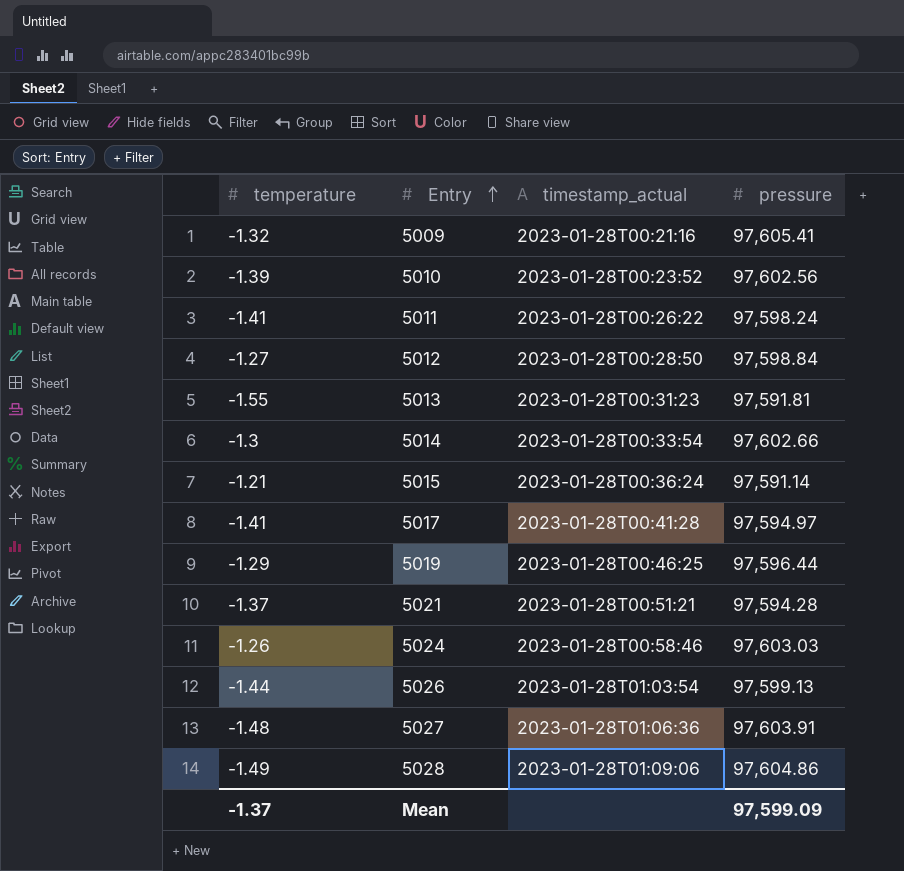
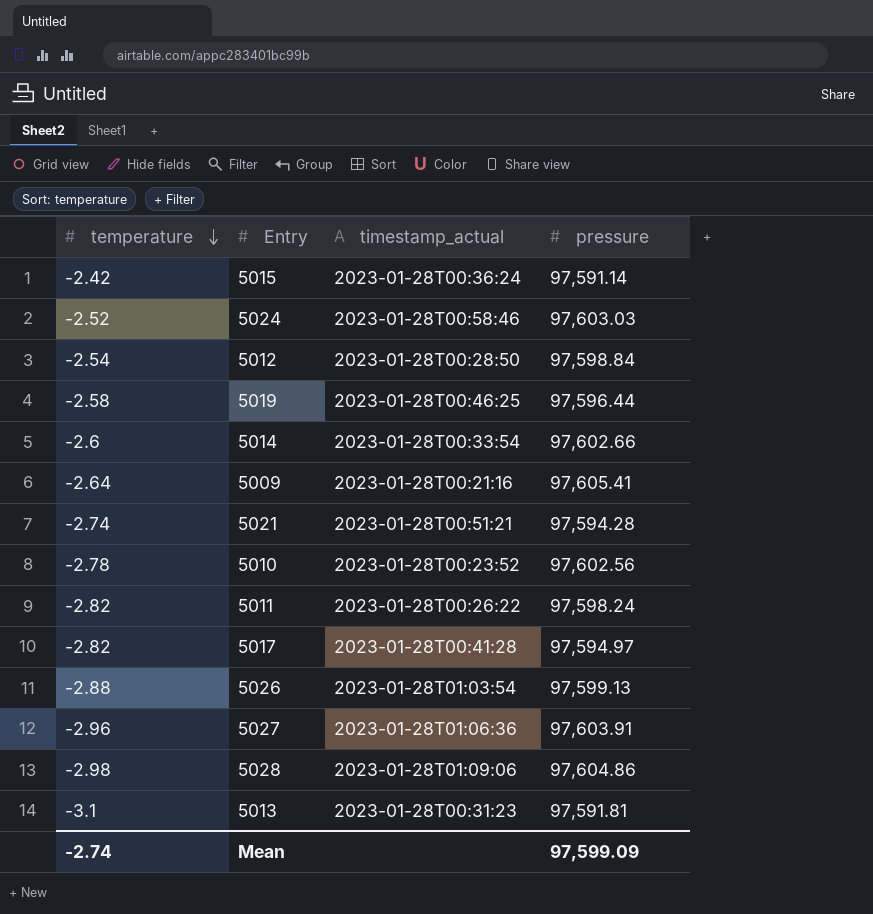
row order: Entry ascending -> temperature descending
5015 | temperature: -1.21 -> -2.42
5024 | temperature: -1.26 -> -2.52
5012 | temperature: -1.27 -> -2.54
5019 | temperature: -1.29 -> -2.58
5014 | temperature: -1.3 -> -2.6
5009 | temperature: -1.32 -> -2.64
5021 | temperature: -1.37 -> -2.74
5010 | temperature: -1.39 -> -2.78
5011 | temperature: -1.41 -> -2.82
5017 | temperature: -1.41 -> -2.82
5026 | temperature: -1.44 -> -2.88
5027 | temperature: -1.48 -> -2.96
5028 | temperature: -1.49 -> -2.98
5013 | temperature: -1.55 -> -3.1
Mean | temperature: -1.37 -> -2.74

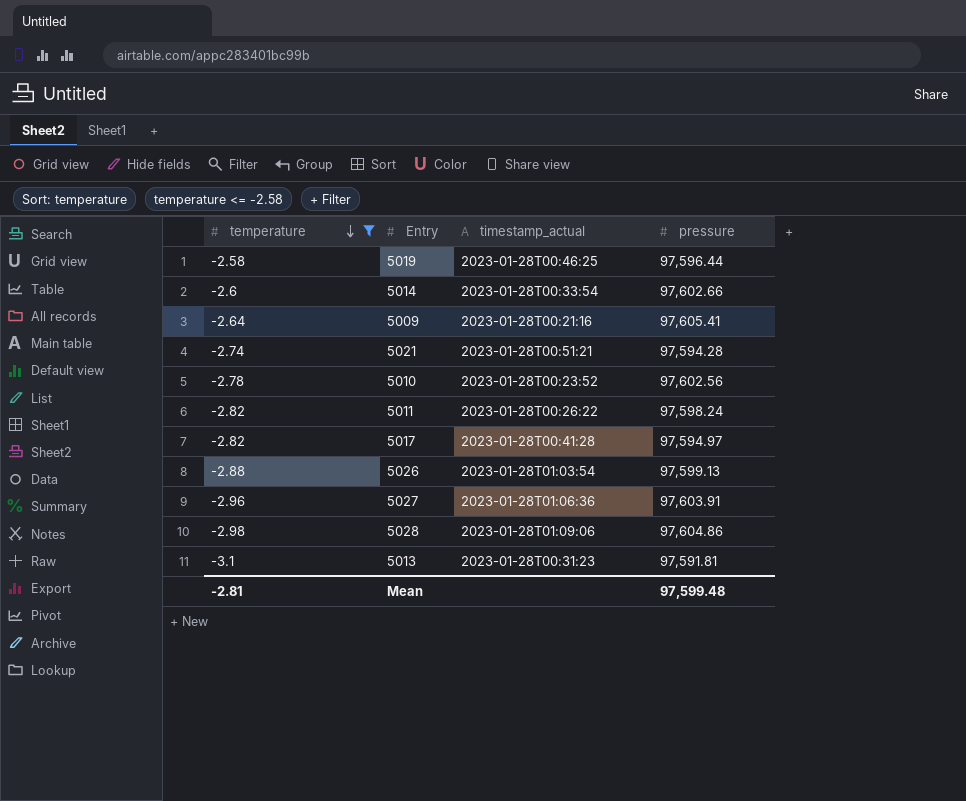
filter: none -> temperature <= -2.58
Mean | temperature: -2.74 -> -2.81
Mean | pressure: 97,599.09 -> 97,599.48

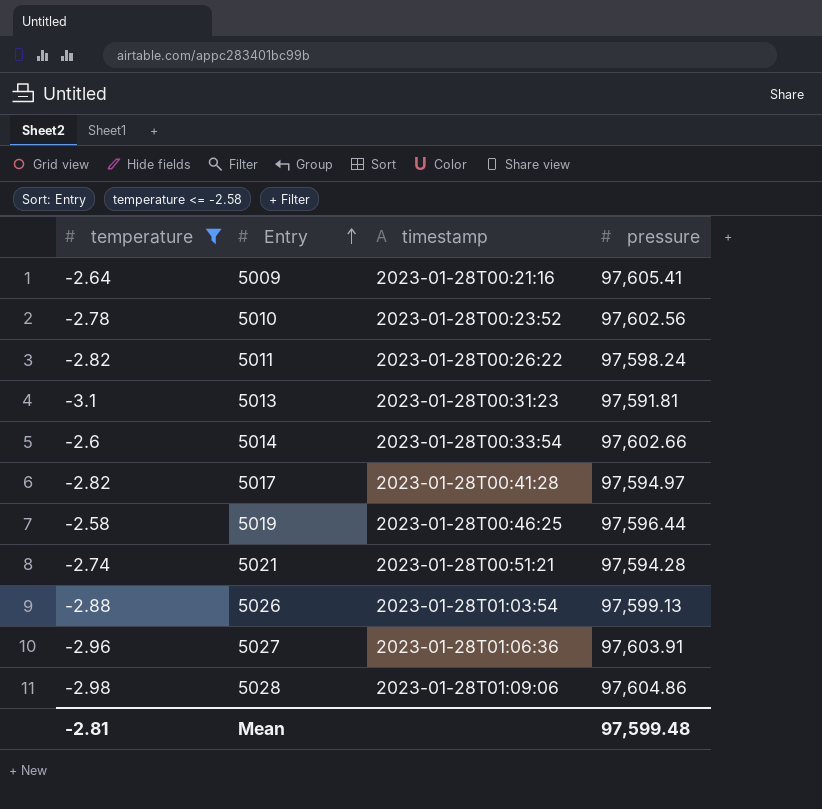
row order: temperature descending -> Entry ascending
column name: timestamp_actual -> timestamp

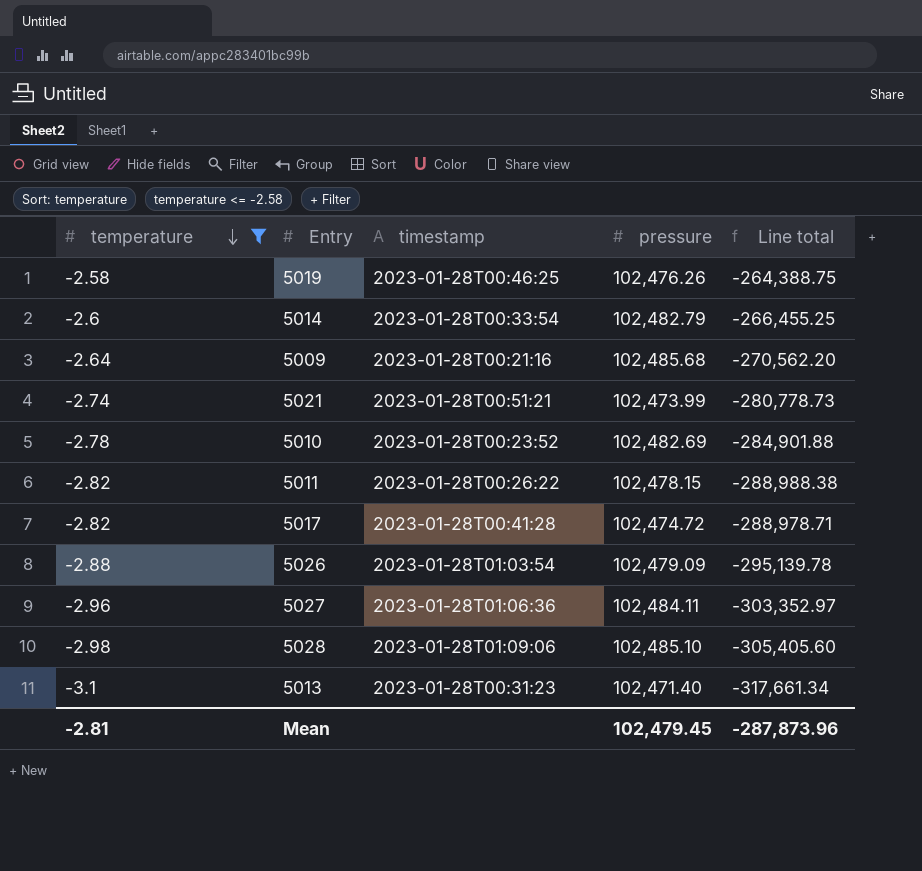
row order: Entry ascending -> temperature descending
column Line total | formula: none -> [temperature] * [pressure]
5019 | pressure: 97,596.44 -> 102,476.26
5014 | pressure: 97,602.66 -> 102,482.79
5009 | pressure: 97,605.41 -> 102,485.68
5021 | pressure: 97,594.28 -> 102,473.99
5010 | pressure: 97,602.56 -> 102,482.69
5011 | pressure: 97,598.24 -> 102,478.15
5017 | pressure: 97,594.97 -> 102,474.72
5026 | pressure: 97,599.13 -> 102,479.09
5027 | pressure: 97,603.91 -> 102,484.11
5028 | pressure: 97,604.86 -> 102,485.10
5013 | pressure: 97,591.81 -> 102,471.40
Mean | pressure: 97,599.48 -> 102,479.45

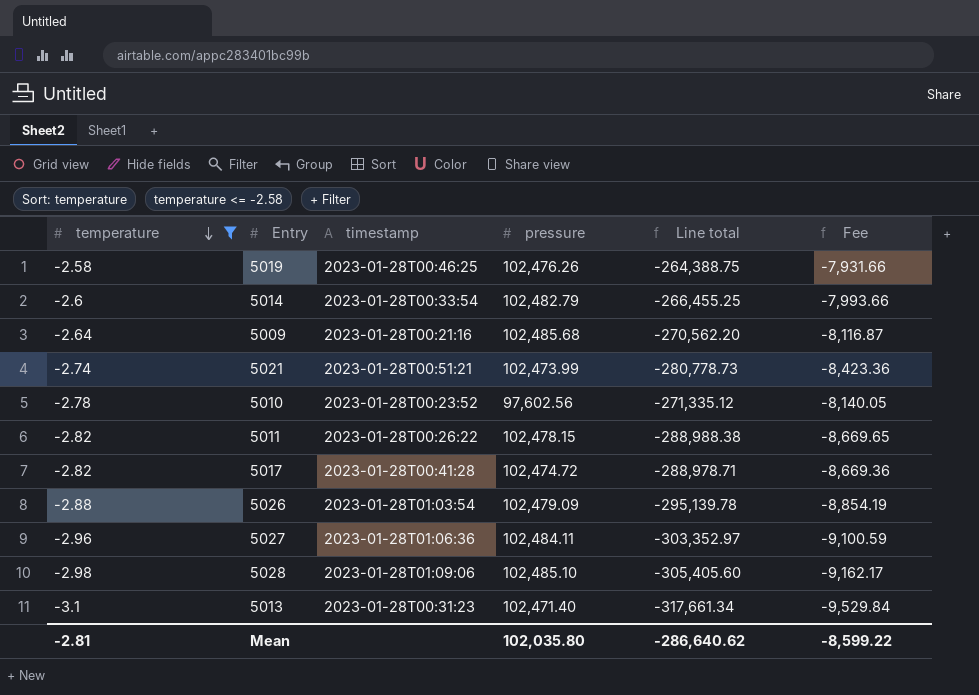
column Fee | formula: none -> [Line total] * 0.03
5010 | pressure: 102,482.69 -> 97,602.56
5010 | Line total: -284,901.88 -> -271,335.12
Mean | pressure: 102,479.45 -> 102,035.80
Mean | Line total: -287,873.96 -> -286,640.62

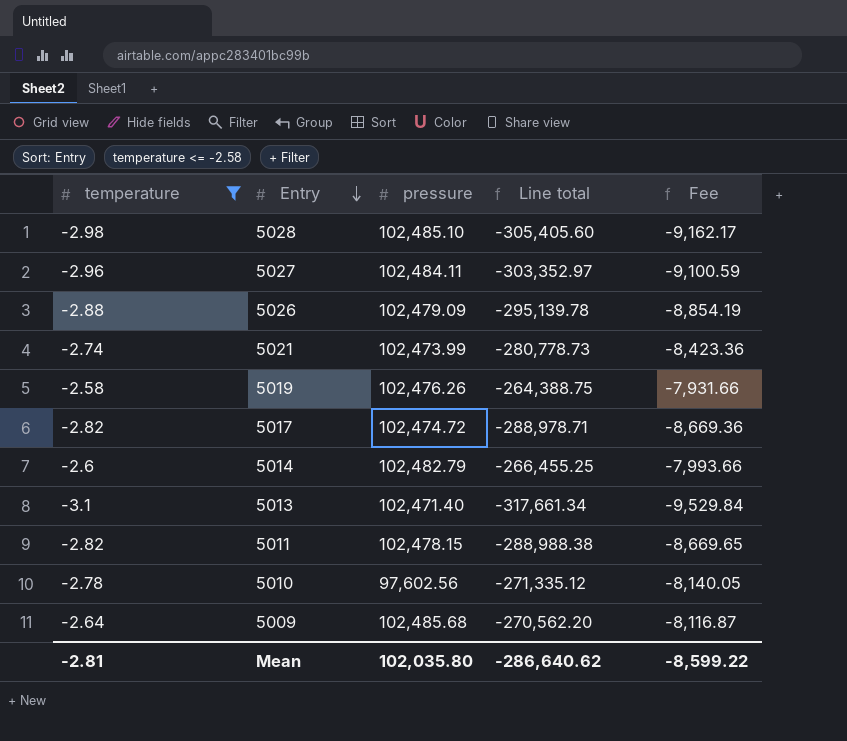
row order: temperature descending -> Entry descending
column timestamp | position: 3 -> none

